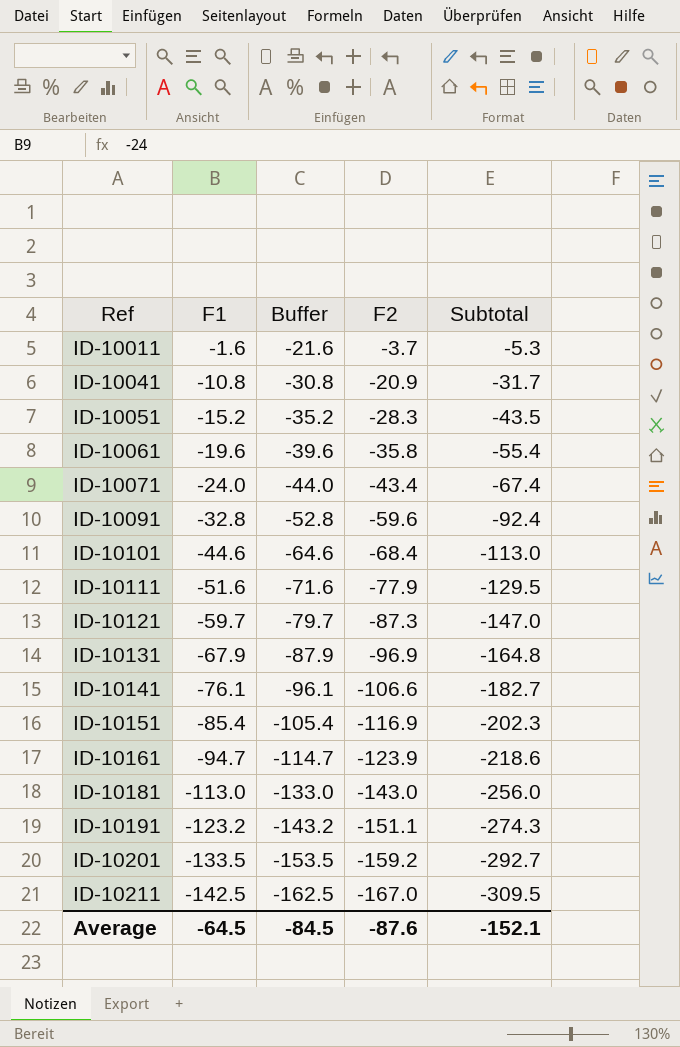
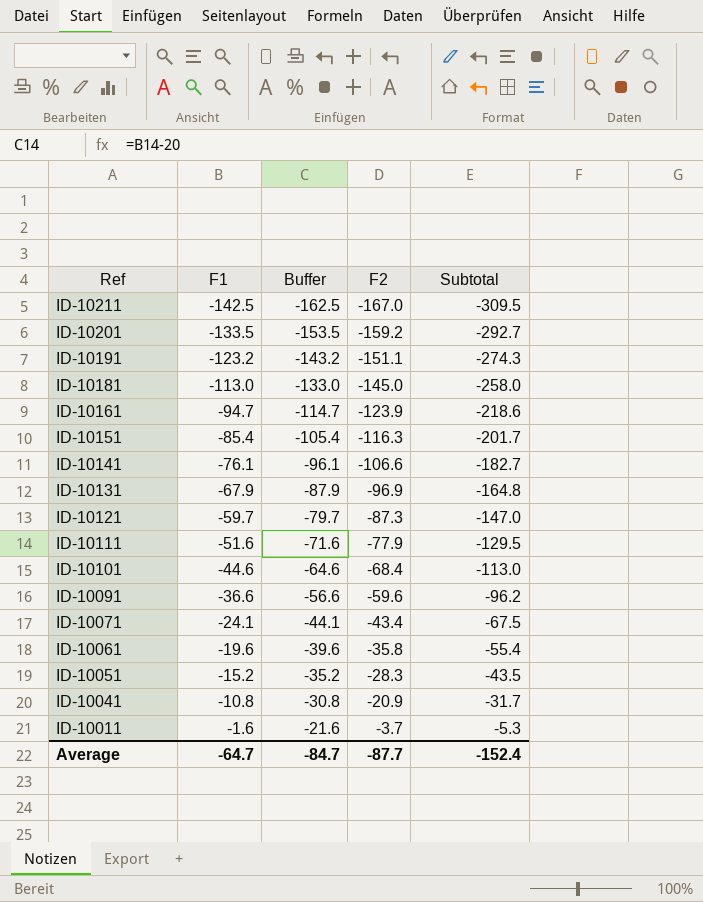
row order: Ref ascending -> Ref descending
ID-10181 | F2: -143.0 -> -145.0
ID-10181 | Subtotal: -256.0 -> -258.0
ID-10151 | F2: -116.9 -> -116.3
ID-10151 | Subtotal: -202.3 -> -201.7
ID-10091 | F1: -32.8 -> -36.6
ID-10091 | Buffer: -52.8 -> -56.6
ID-10091 | Subtotal: -92.4 -> -96.2
ID-10071 | F1: -24.0 -> -24.1
ID-10071 | Buffer: -44.0 -> -44.1
ID-10071 | Subtotal: -67.4 -> -67.5
Average | F1: -64.5 -> -64.7
Average | Buffer: -84.5 -> -84.7
Average | F2: -87.6 -> -87.7
Average | Subtotal: -152.1 -> -152.4

